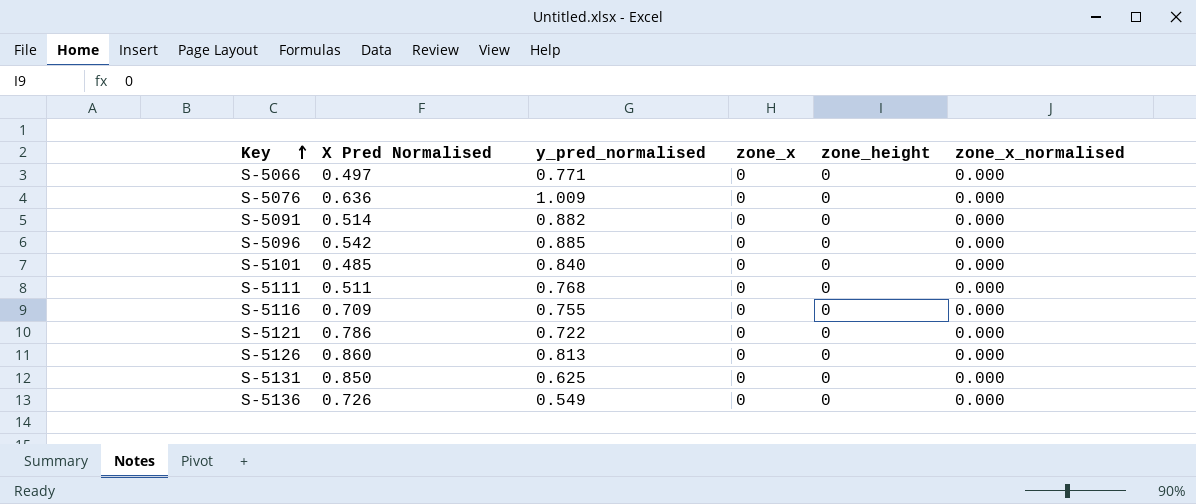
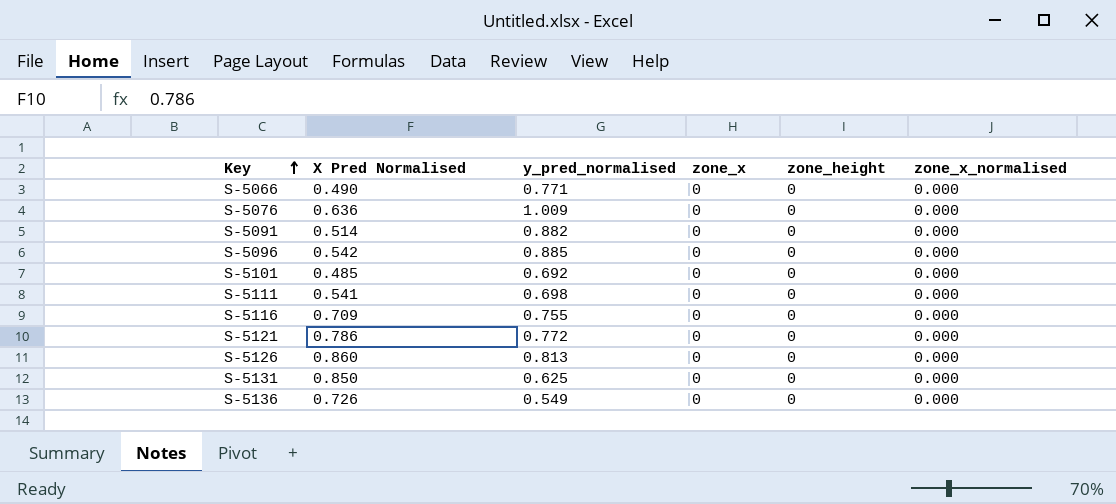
S-5066 | X Pred Normalised: 0.497 -> 0.490
S-5101 | y_pred_normalised: 0.840 -> 0.692
S-5111 | X Pred Normalised: 0.511 -> 0.541
S-5111 | y_pred_normalised: 0.768 -> 0.698
S-5121 | y_pred_normalised: 0.722 -> 0.772

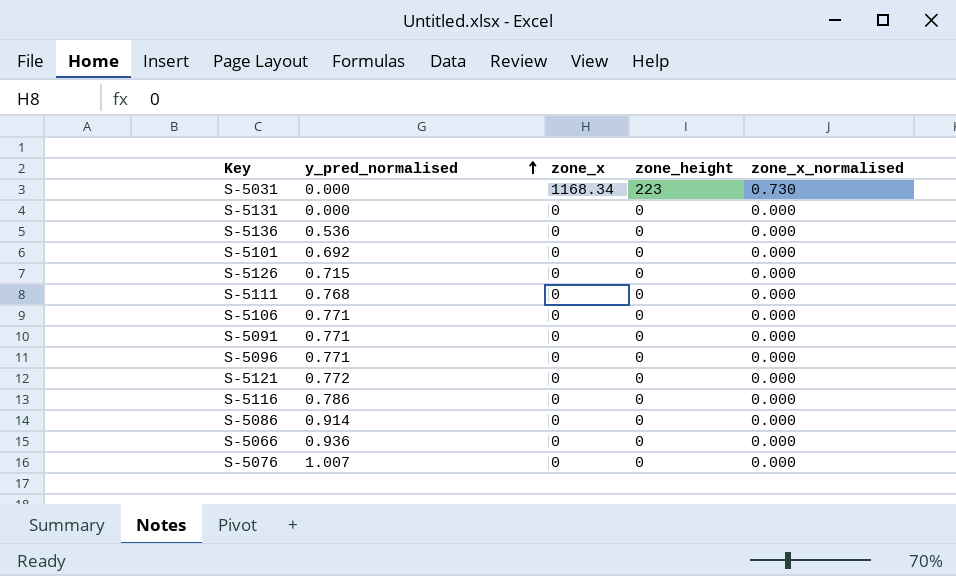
row order: Key ascending -> y_pred_normalised ascending
column X Pred Normalised | position: 2 -> none
row S-5031: none -> 0.000 | 1168.34 | 223 | 0.730
S-5131 | y_pred_normalised: 0.625 -> 0.000
S-5136 | y_pred_normalised: 0.549 -> 0.536
S-5126 | y_pred_normalised: 0.813 -> 0.715
S-5111 | y_pred_normalised: 0.698 -> 0.768
row S-5106: none -> 0.771 | 0 | 0 | 0.000
S-5091 | y_pred_normalised: 0.882 -> 0.771
S-5096 | y_pred_normalised: 0.885 -> 0.771
S-5116 | y_pred_normalised: 0.755 -> 0.786
row S-5086: none -> 0.914 | 0 | 0 | 0.000
S-5066 | y_pred_normalised: 0.771 -> 0.936
S-5076 | y_pred_normalised: 1.009 -> 1.007

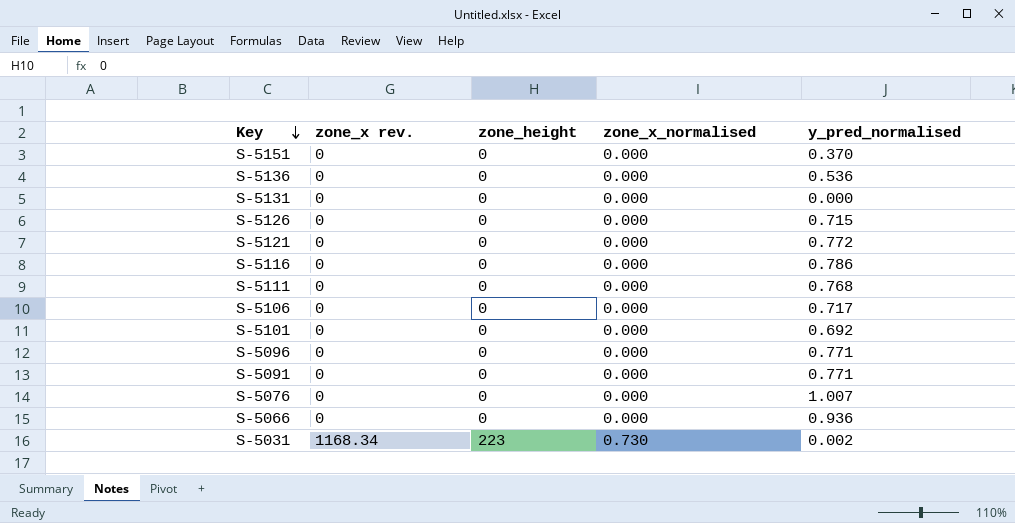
row order: y_pred_normalised ascending -> Key descending
column name: zone_x -> zone_x rev.
column y_pred_normalised | position: 2 -> 5
row S-5086: 0.914 | 0 | 0 | 0.000 -> none
row S-5151: none -> 0 | 0 | 0.000 | 0.370
S-5106 | y_pred_normalised: 0.771 -> 0.717
S-5031 | y_pred_normalised: 0.000 -> 0.002

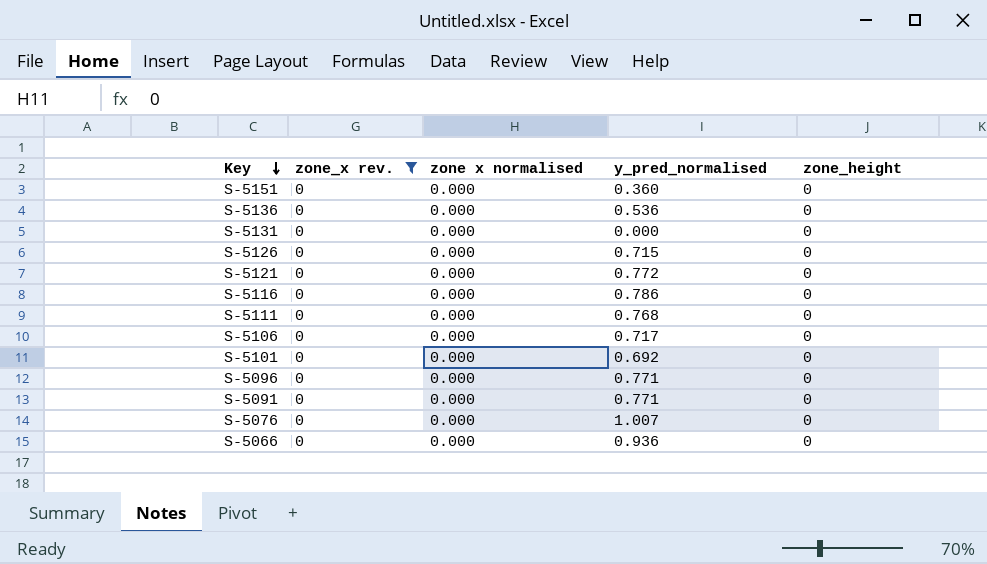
filter: none -> zone_x rev. = 0
column name: zone_x_normalised -> zone x normalised
column zone_height | position: 3 -> 5
S-5151 | y_pred_normalised: 0.370 -> 0.360

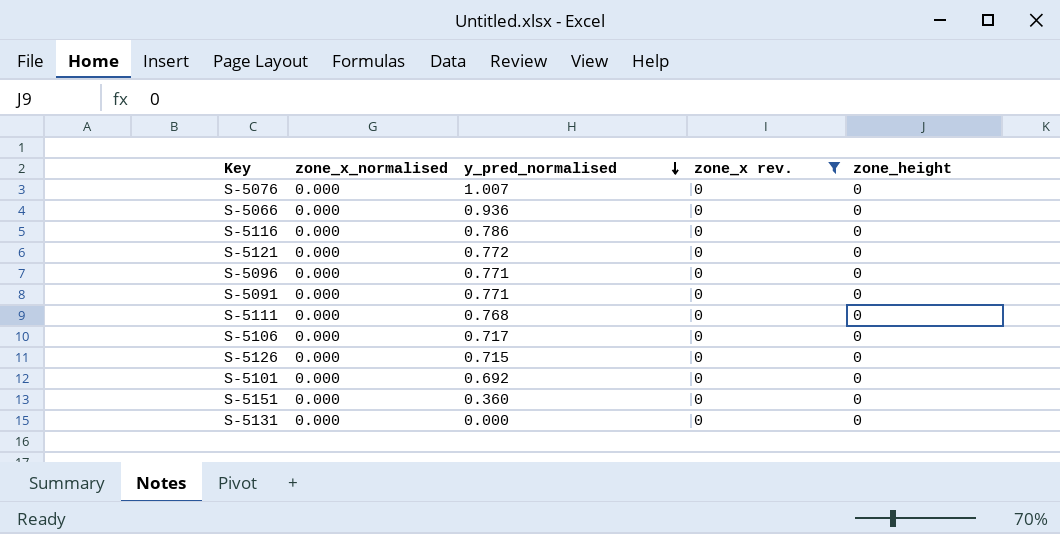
row order: Key descending -> y_pred_normalised descending
column name: zone x normalised -> zone_x_normalised
column zone_x rev. | position: 2 -> 4
row S-5136: 0 | 0.000 | 0.536 | 0 -> none

